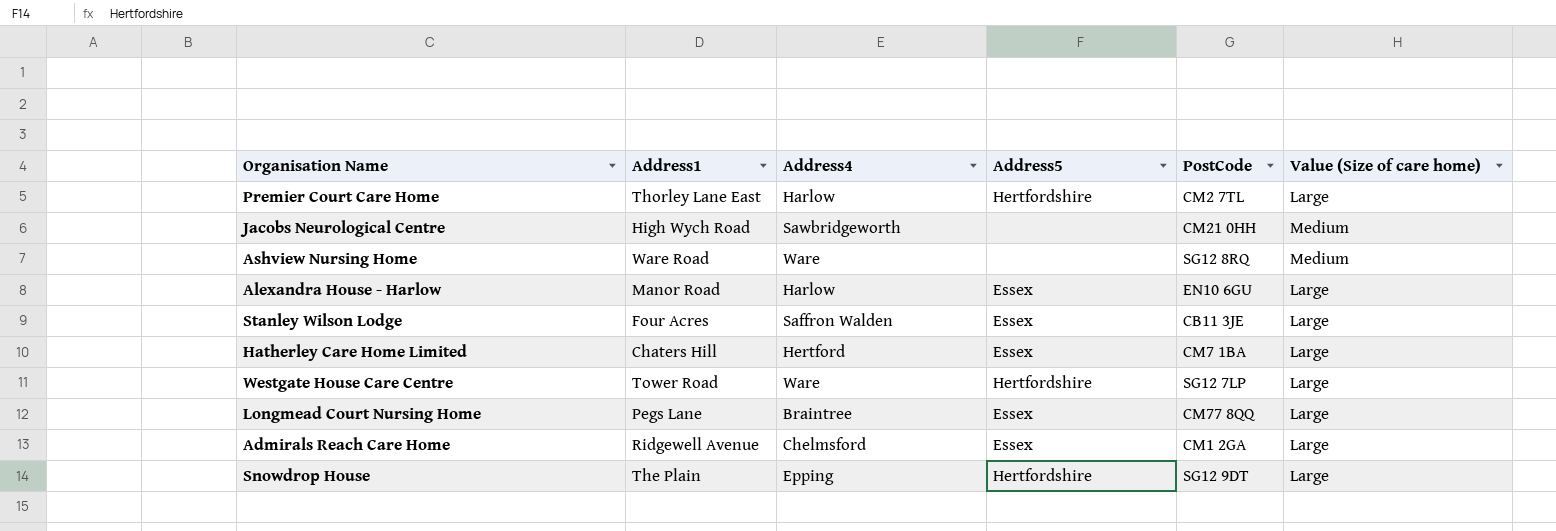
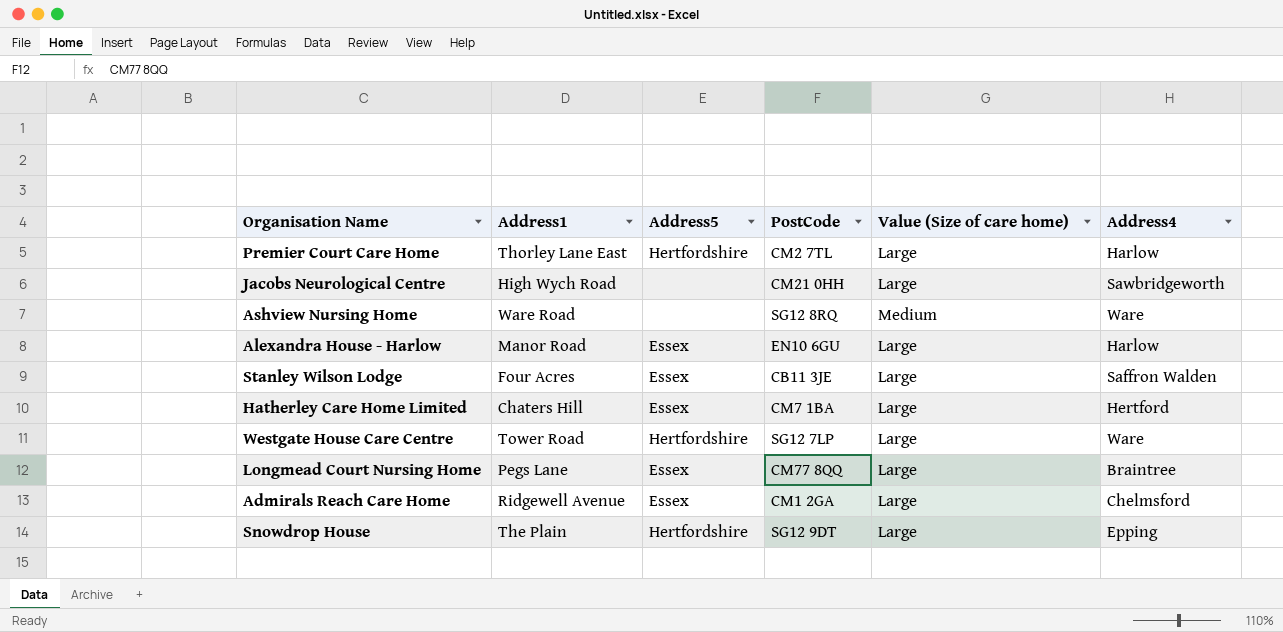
column Address4 | position: 3 -> 6
Jacobs Neurological Centre | Value (Size of care home): Medium -> Large

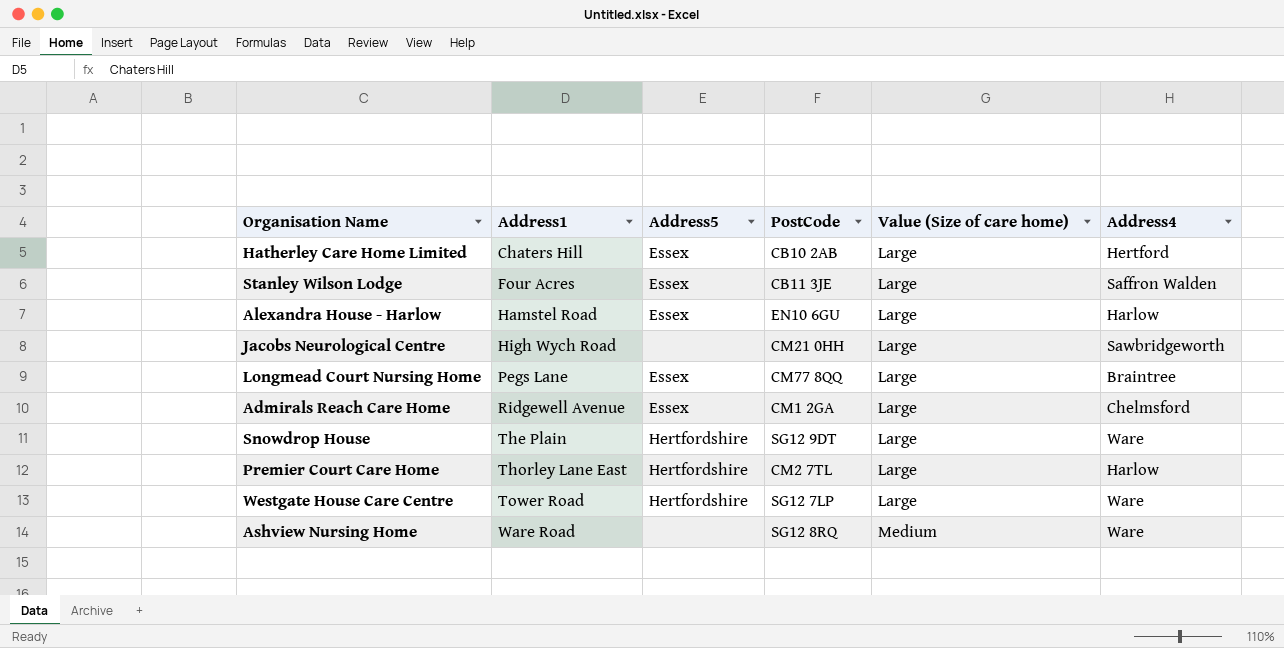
row order: none -> Address1 ascending
Hatherley Care Home Limited | PostCode: CM7 1BA -> CB10 2AB
Alexandra House - Harlow | Address1: Manor Road -> Hamstel Road
Snowdrop House | Address4: Epping -> Ware

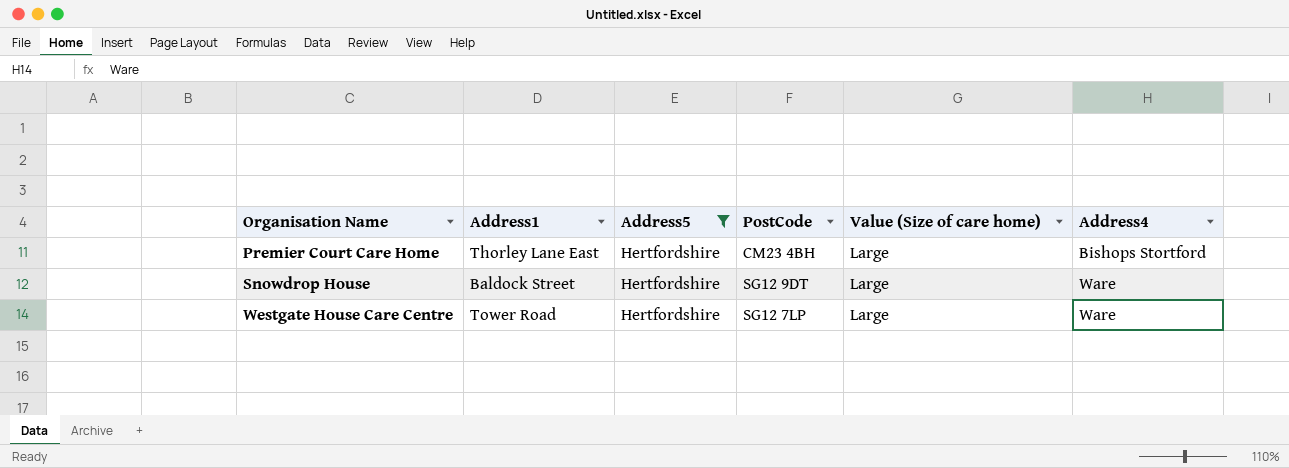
filter: none -> Address5 = Hertfordshire
row order: Address1 ascending -> Organisation Name ascending
Premier Court Care Home | PostCode: CM2 7TL -> CM23 4BH
Premier Court Care Home | Address4: Harlow -> Bishops Stortford
Snowdrop House | Address1: The Plain -> Baldock Street

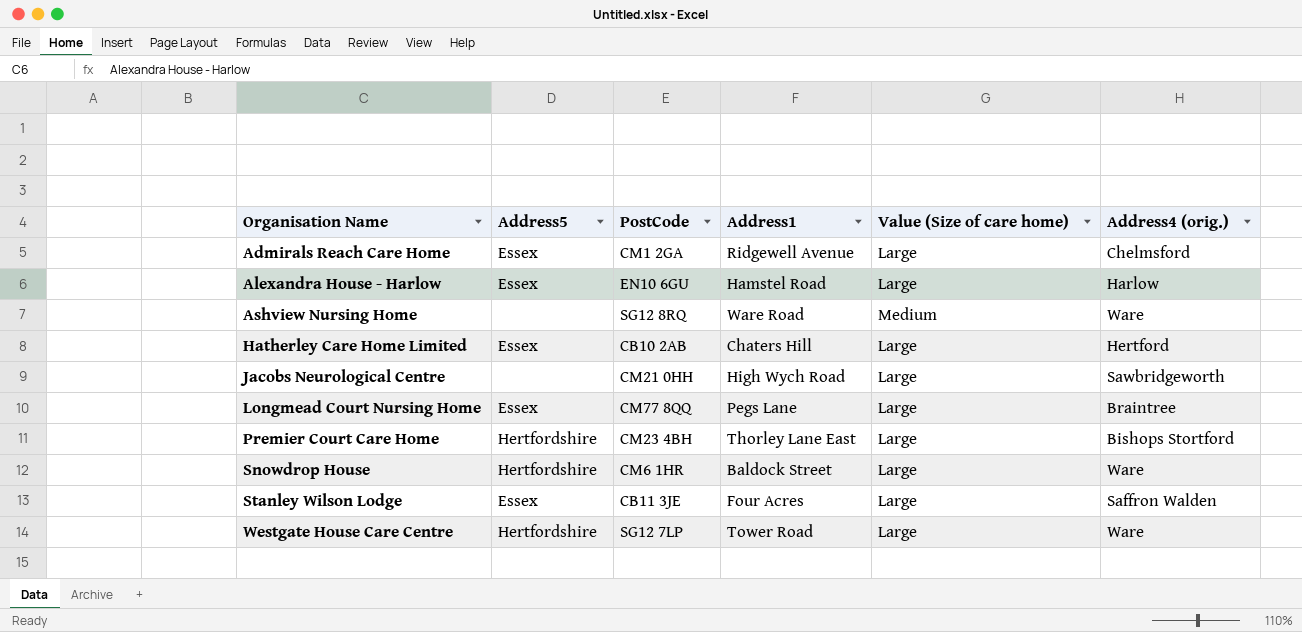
filter: Address5 = Hertfordshire -> none
column Address1 | position: 2 -> 4
column name: Address4 -> Address4 (orig.)
Snowdrop House | PostCode: SG12 9DT -> CM6 1HR

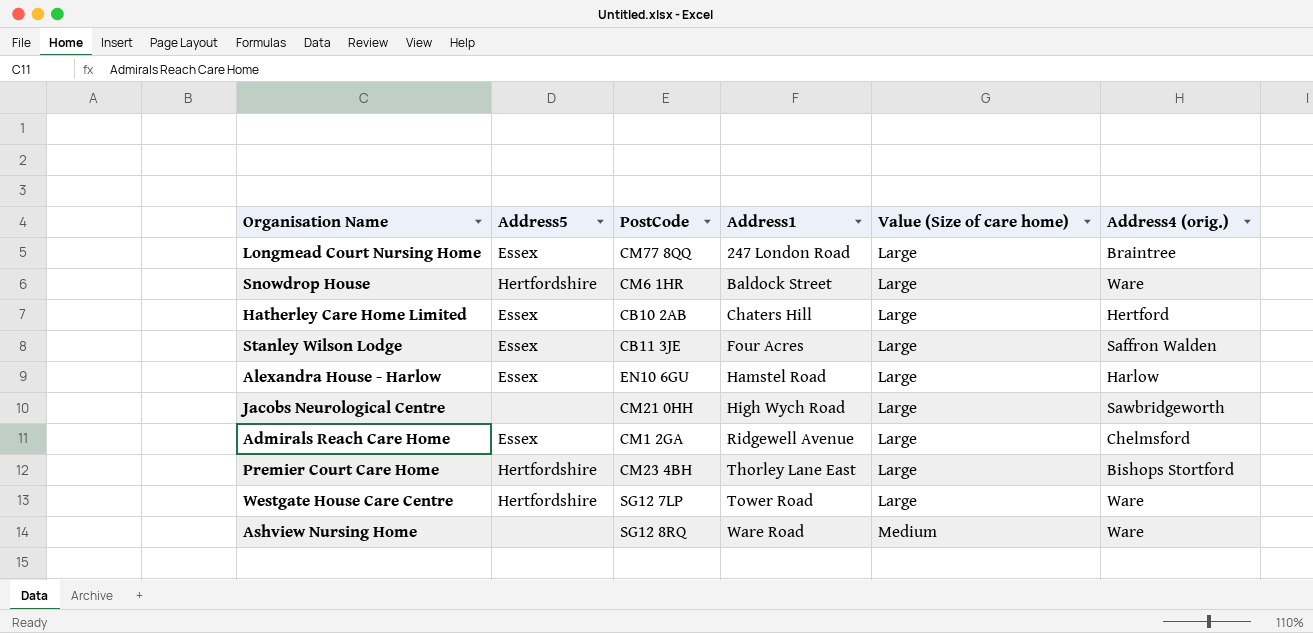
row order: Organisation Name ascending -> Address1 ascending
Longmead Court Nursing Home | Address1: Pegs Lane -> 247 London Road

